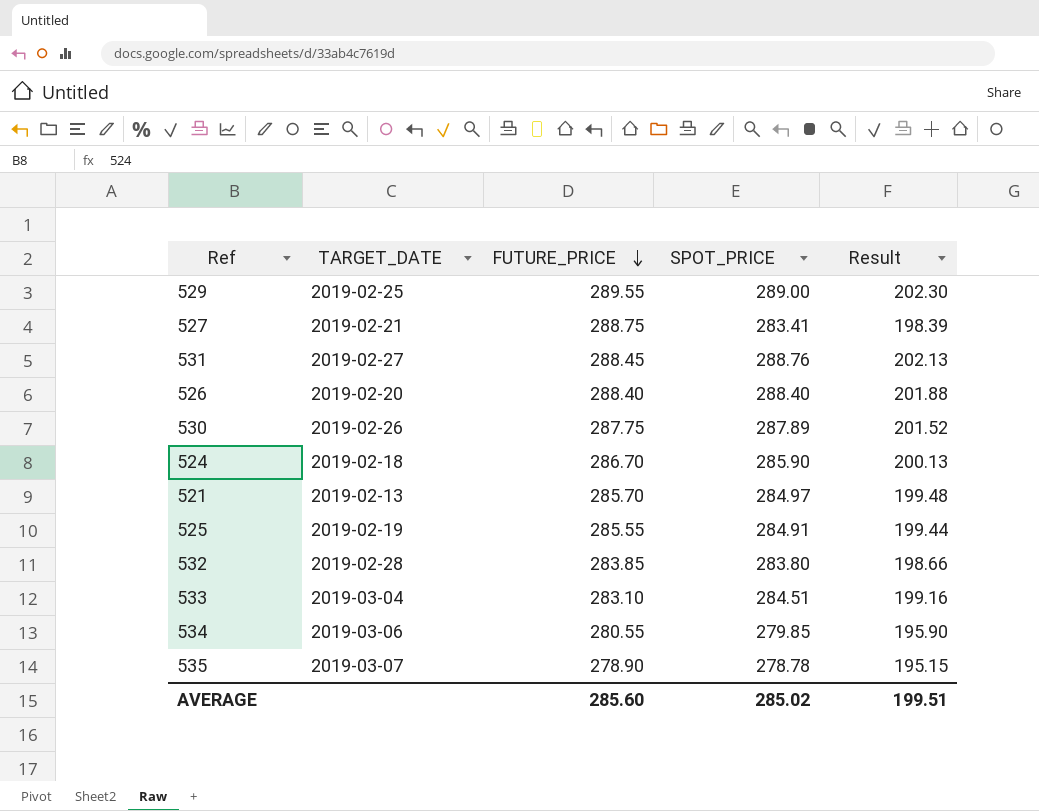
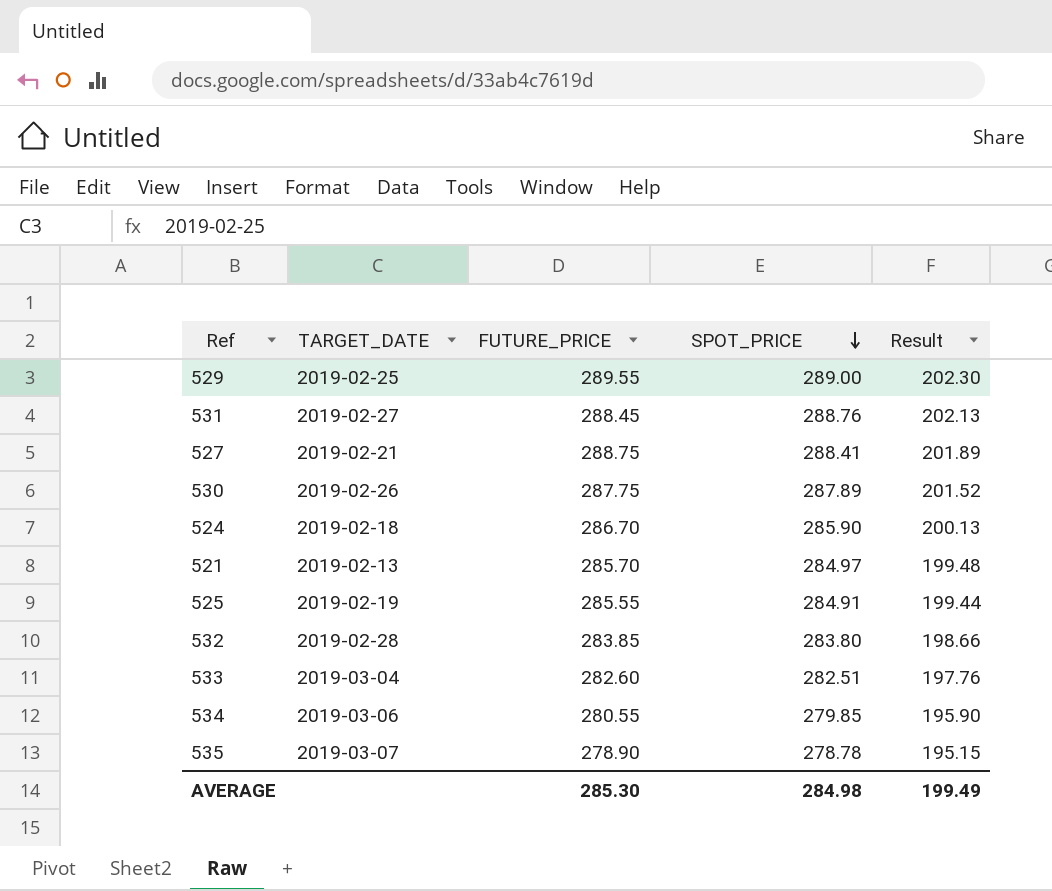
row order: FUTURE_PRICE descending -> SPOT_PRICE descending
row 526: 2019-02-20 | 288.40 | 288.40 | 201.88 -> none
527 | SPOT_PRICE: 283.41 -> 288.41
527 | Result: 198.39 -> 201.89
533 | FUTURE_PRICE: 283.10 -> 282.60
533 | SPOT_PRICE: 284.51 -> 282.51
533 | Result: 199.16 -> 197.76
AVERAGE | FUTURE_PRICE: 285.60 -> 285.30
AVERAGE | SPOT_PRICE: 285.02 -> 284.98
AVERAGE | Result: 199.51 -> 199.49

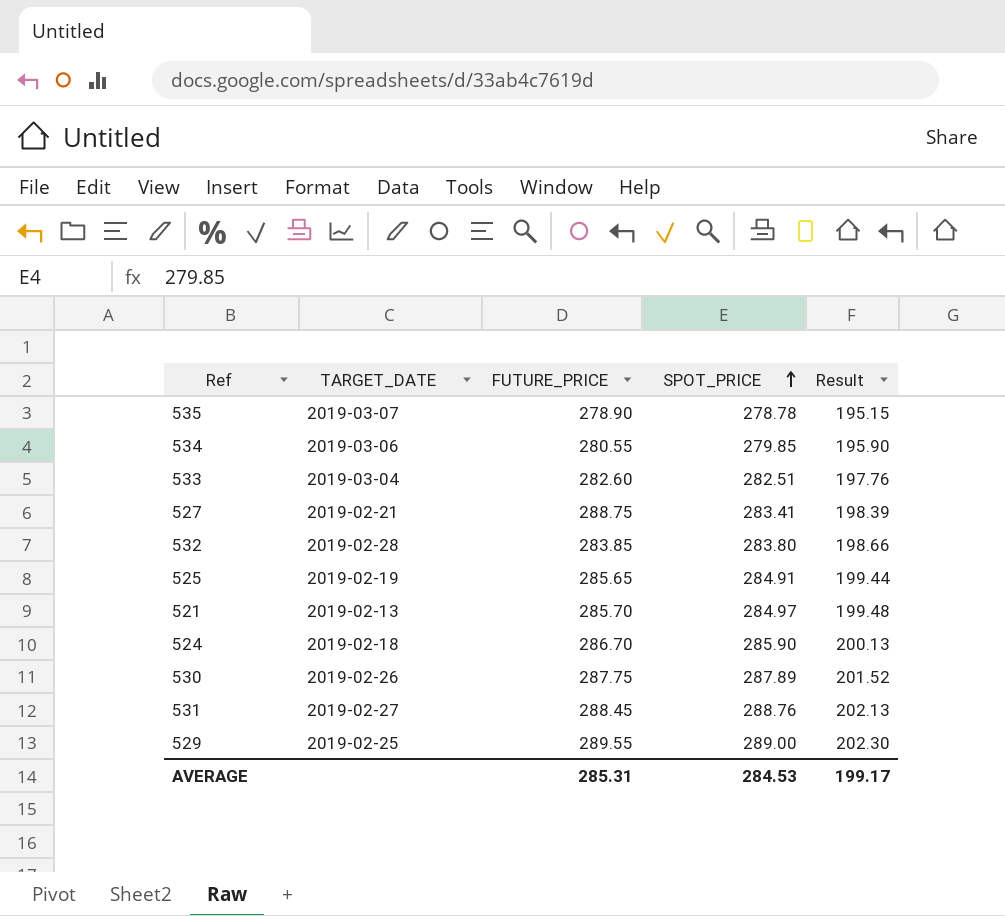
row order: SPOT_PRICE descending -> SPOT_PRICE ascending
527 | SPOT_PRICE: 288.41 -> 283.41
527 | Result: 201.89 -> 198.39
525 | FUTURE_PRICE: 285.55 -> 285.65
AVERAGE | FUTURE_PRICE: 285.30 -> 285.31
AVERAGE | SPOT_PRICE: 284.98 -> 284.53
AVERAGE | Result: 199.49 -> 199.17

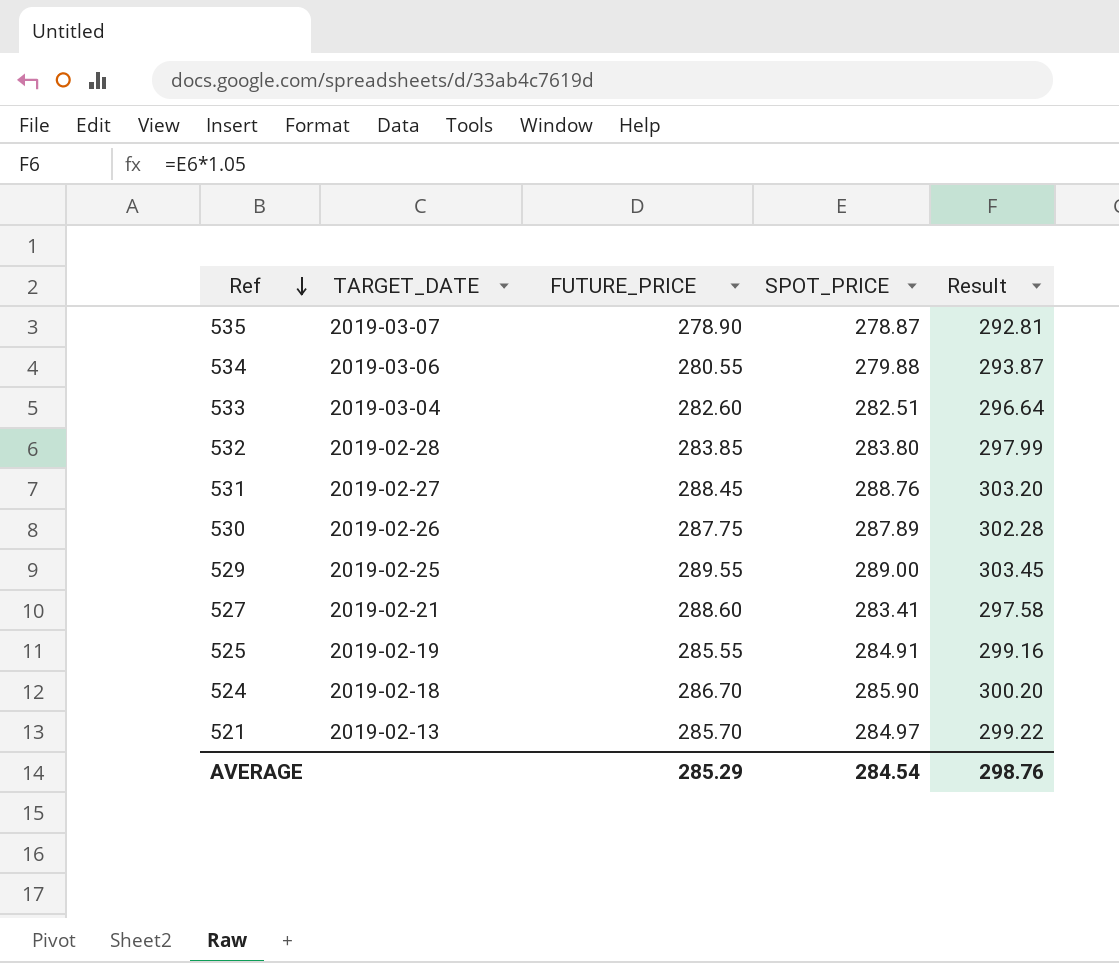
row order: SPOT_PRICE ascending -> Ref descending
column Result | formula: [SPOT_PRICE] * 0.7 -> [SPOT_PRICE] * 1.05
535 | SPOT_PRICE: 278.78 -> 278.87
534 | SPOT_PRICE: 279.85 -> 279.88
527 | FUTURE_PRICE: 288.75 -> 288.60
525 | FUTURE_PRICE: 285.65 -> 285.55
AVERAGE | FUTURE_PRICE: 285.31 -> 285.29
AVERAGE | SPOT_PRICE: 284.53 -> 284.54
AVERAGE | Result: 199.17 -> 298.76

